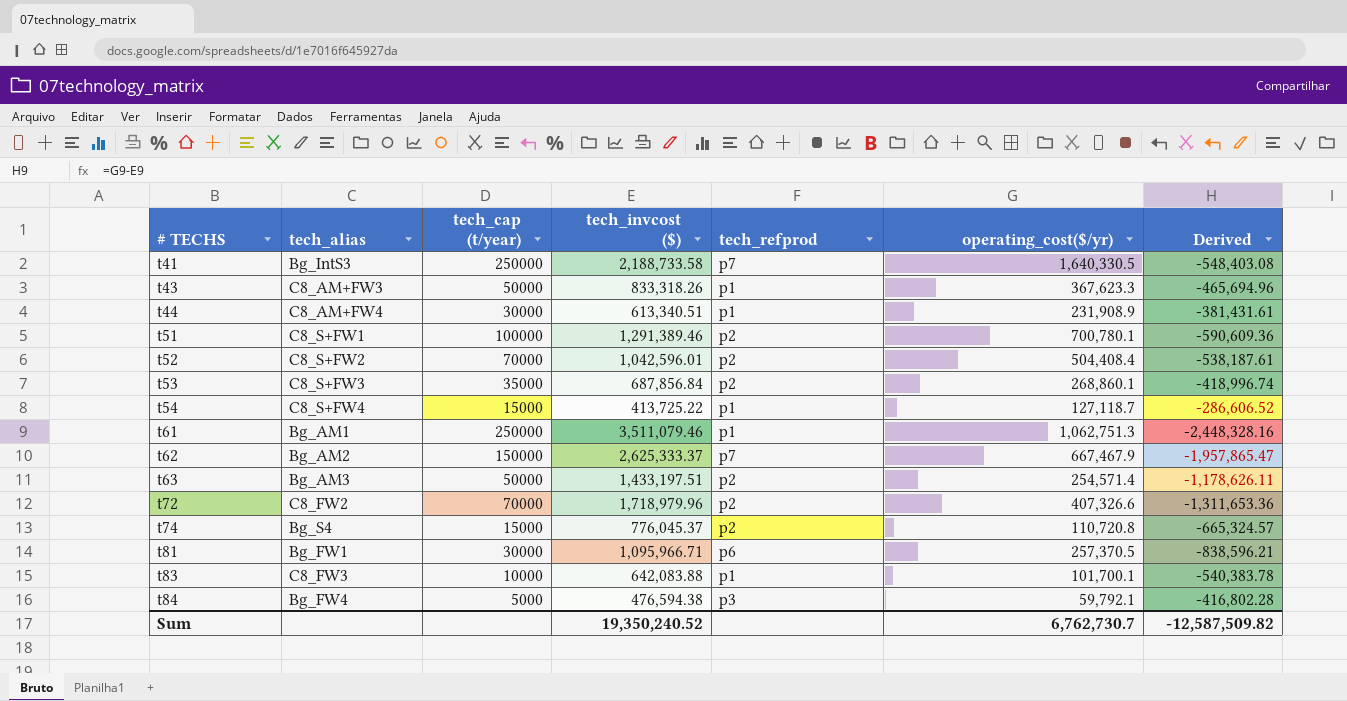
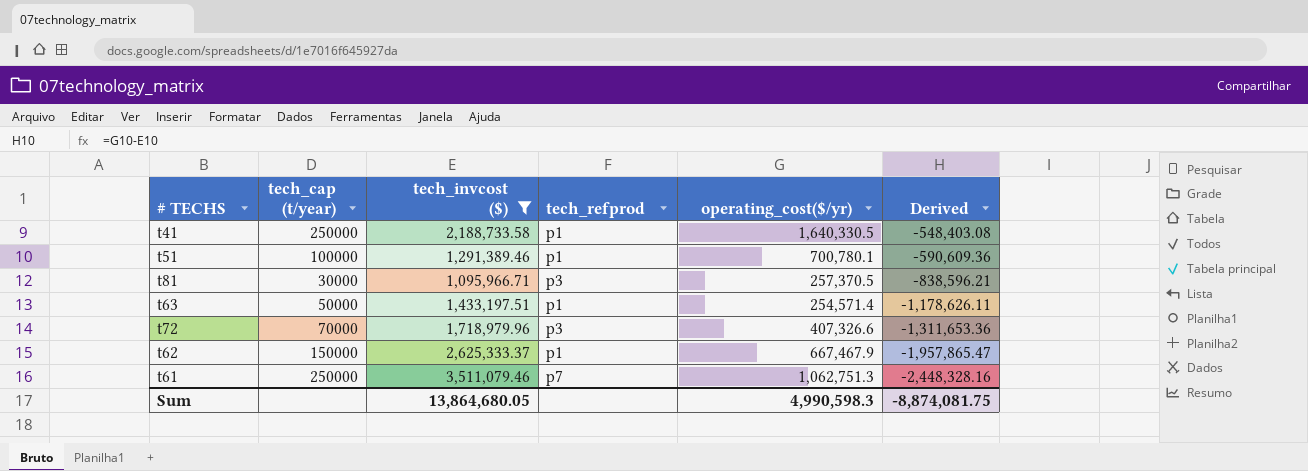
filter: none -> tech_invcost ($) >= 1,095,966.71
row order: # TECHS ascending -> Derived descending
column tech_alias | position: 2 -> none
t41 | tech_refprod: p7 -> p1
t51 | tech_refprod: p2 -> p1
t81 | tech_refprod: p6 -> p3
t63 | tech_refprod: p2 -> p1
t72 | tech_refprod: p2 -> p3
t62 | tech_refprod: p7 -> p1
t61 | tech_refprod: p1 -> p7
Sum | tech_invcost ($): 19,350,240.52 -> 13,864,680.05
Sum | operating_cost($/yr): 6,762,730.7 -> 4,990,598.3
Sum | Derived: -12,587,509.82 -> -8,874,081.75

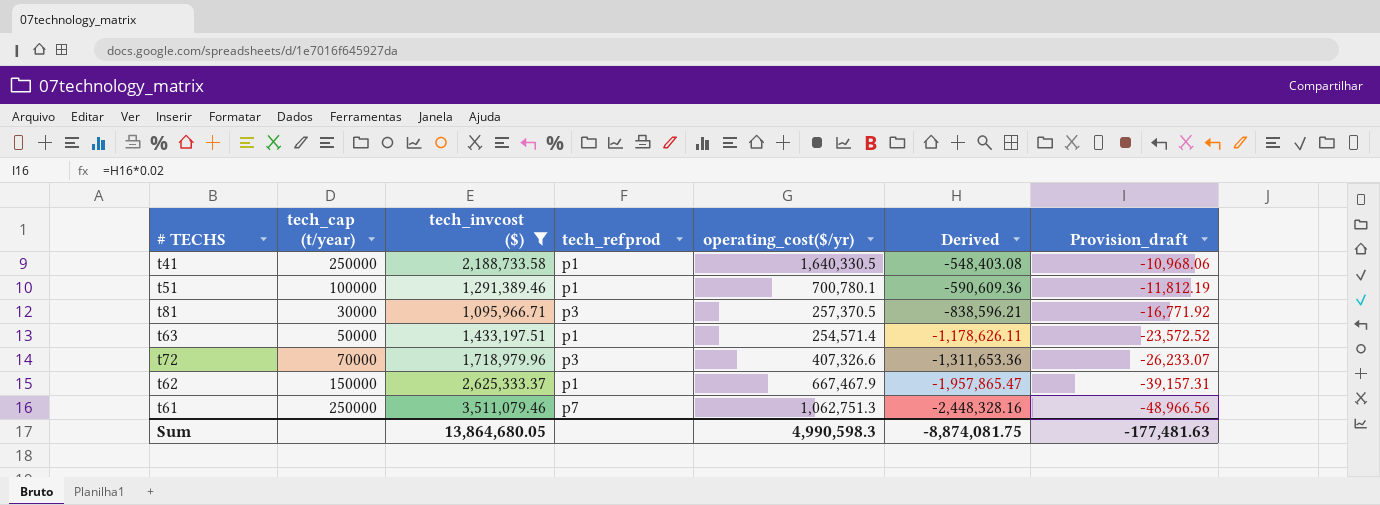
column Provision_draft | formula: none -> [Derived] * 0.02

